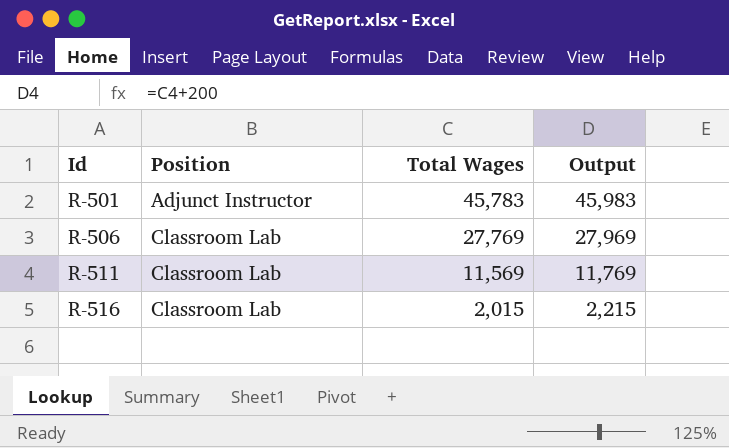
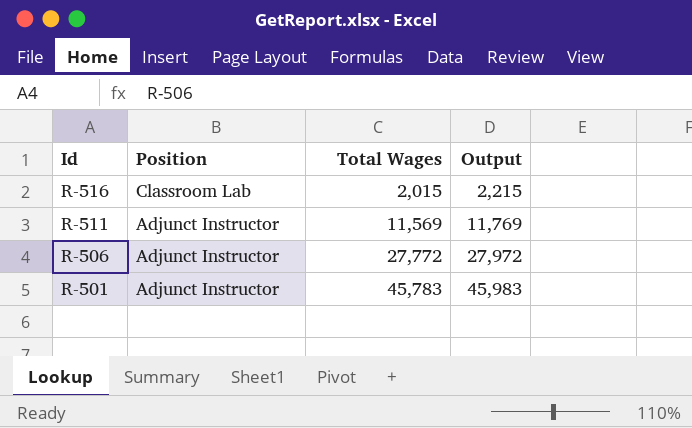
row order: Id ascending -> Id descending
R-511 | Position: Classroom Lab -> Adjunct Instructor
R-506 | Position: Classroom Lab -> Adjunct Instructor
R-506 | Total Wages: 27,769 -> 27,772
R-506 | Output: 27,969 -> 27,972

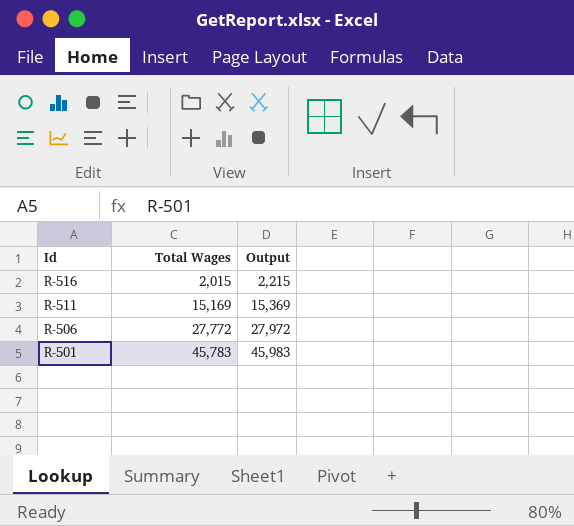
column Position | position: 2 -> none
R-511 | Total Wages: 11,569 -> 15,169
R-511 | Output: 11,769 -> 15,369

